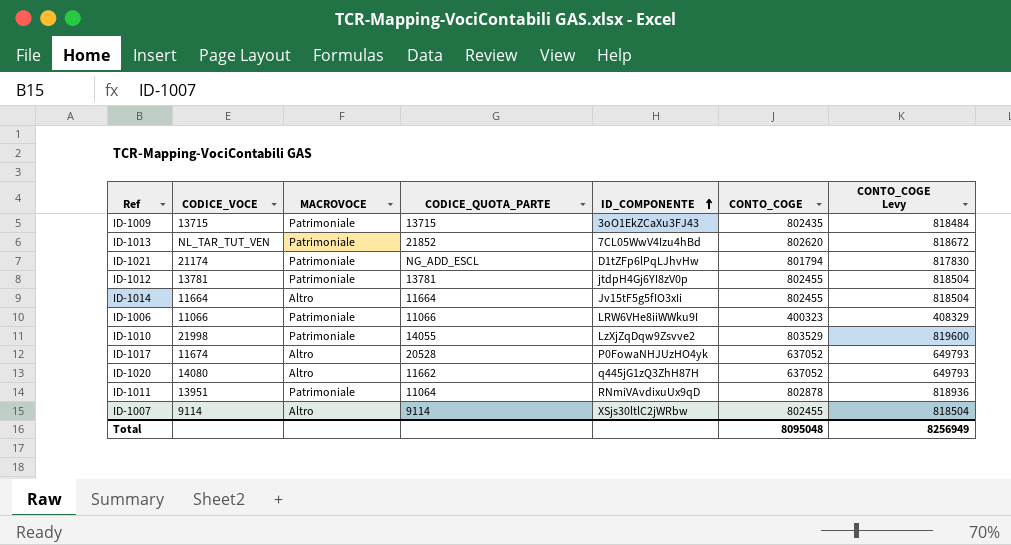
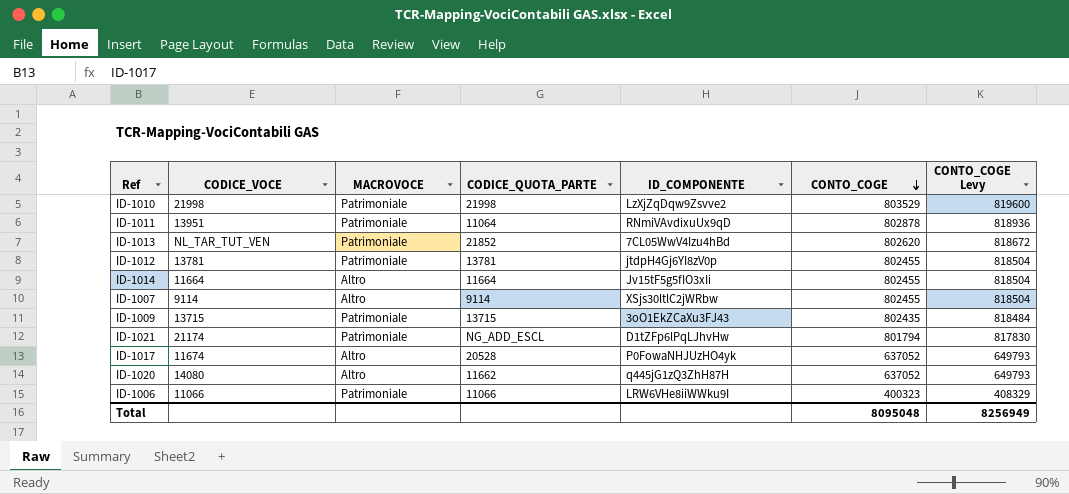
row order: ID_COMPONENTE ascending -> CONTO_COGE descending
ID-1010 | CODICE_QUOTA_PARTE: 14055 -> 21998

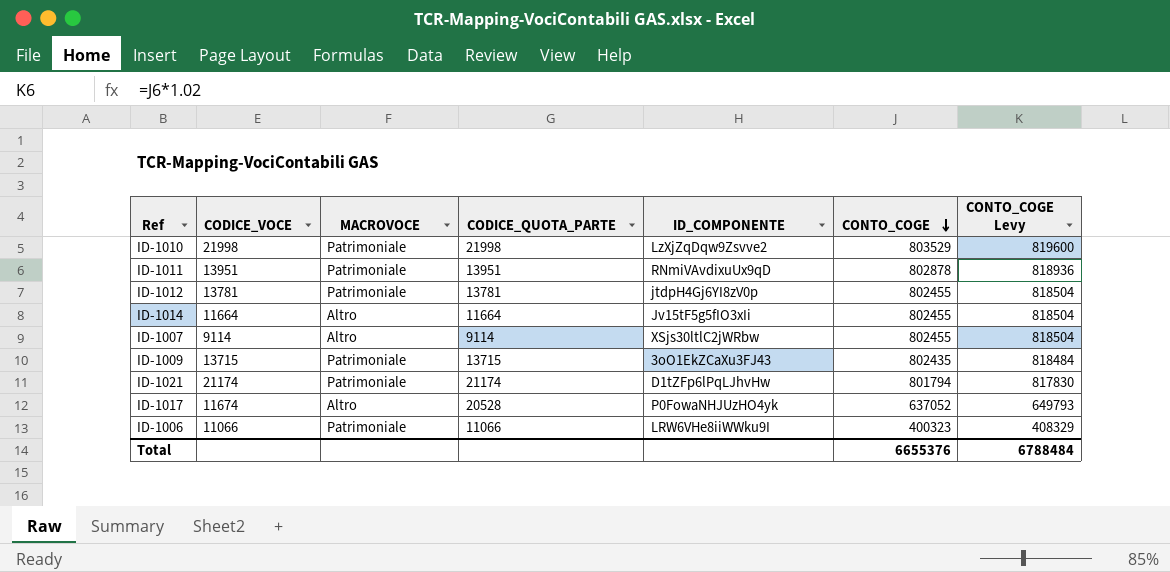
row ID-1013: NL_TAR_TUT_VEN | Patrimoniale | 21852 | 7CL05WwV4Izu4hBd | 802620 | 818672 -> none
row ID-1020: 14080 | Altro | 11662 | q445jG1zQ3ZhH87H | 637052 | 649793 -> none
ID-1011 | CODICE_QUOTA_PARTE: 11064 -> 13951
ID-1021 | CODICE_QUOTA_PARTE: NG_ADD_ESCL -> 21174
Total | CONTO_COGE: 8095048 -> 6655376
Total | CONTO_COGE Levy: 8256949 -> 6788484

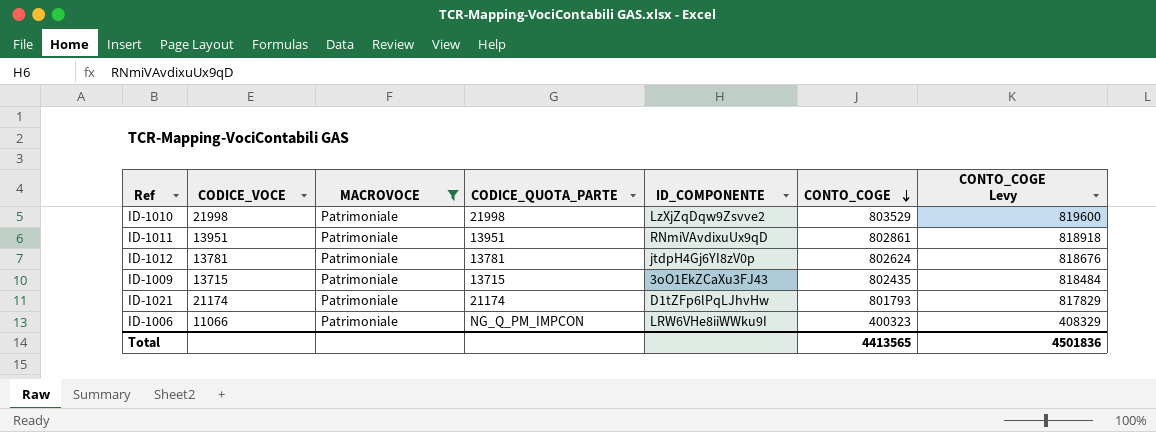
filter: none -> MACROVOCE = Patrimoniale
ID-1011 | CONTO_COGE: 802878 -> 802861
ID-1011 | CONTO_COGE Levy: 818936 -> 818918
ID-1012 | CONTO_COGE: 802455 -> 802624
ID-1012 | CONTO_COGE Levy: 818504 -> 818676
ID-1021 | CONTO_COGE: 801794 -> 801793
ID-1021 | CONTO_COGE Levy: 817830 -> 817829
ID-1006 | CODICE_QUOTA_PARTE: 11066 -> NG_Q_PM_IMPCON
Total | CONTO_COGE: 6655376 -> 4413565
Total | CONTO_COGE Levy: 6788484 -> 4501836

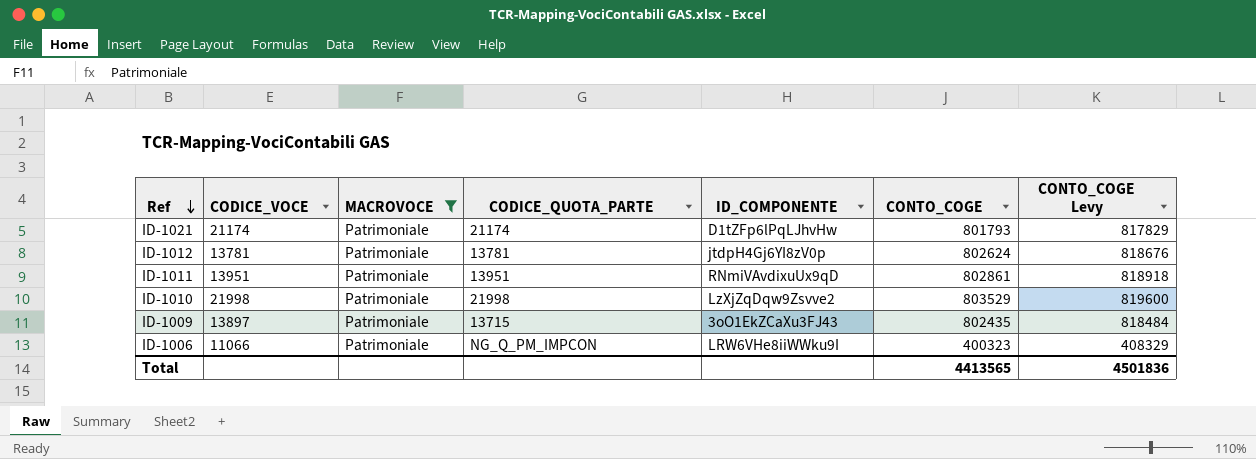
row order: CONTO_COGE descending -> Ref descending
ID-1009 | CODICE_VOCE: 13715 -> 13897

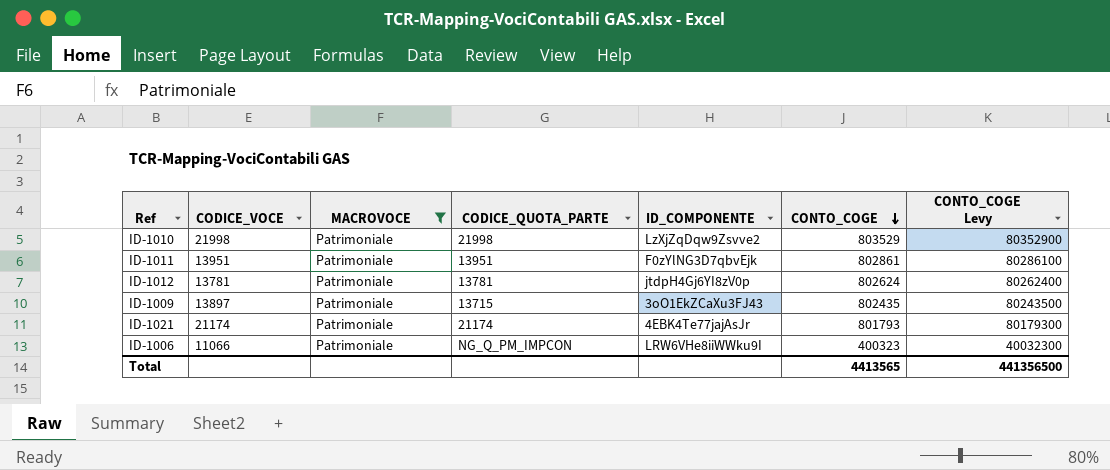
row order: Ref descending -> CONTO_COGE descending
column CONTO_COGE Levy | formula: [CONTO_COGE] * 1.02 -> [CONTO_COGE] * 100
ID-1011 | ID_COMPONENTE: RNmiVAvdixuUx9qD -> F0zYlNG3D7qbvEjk
ID-1021 | ID_COMPONENTE: D1tZFp6lPqLJhvHw -> 4EBK4Te77jajAsJr
Total | CONTO_COGE Levy: 4501836 -> 441356500

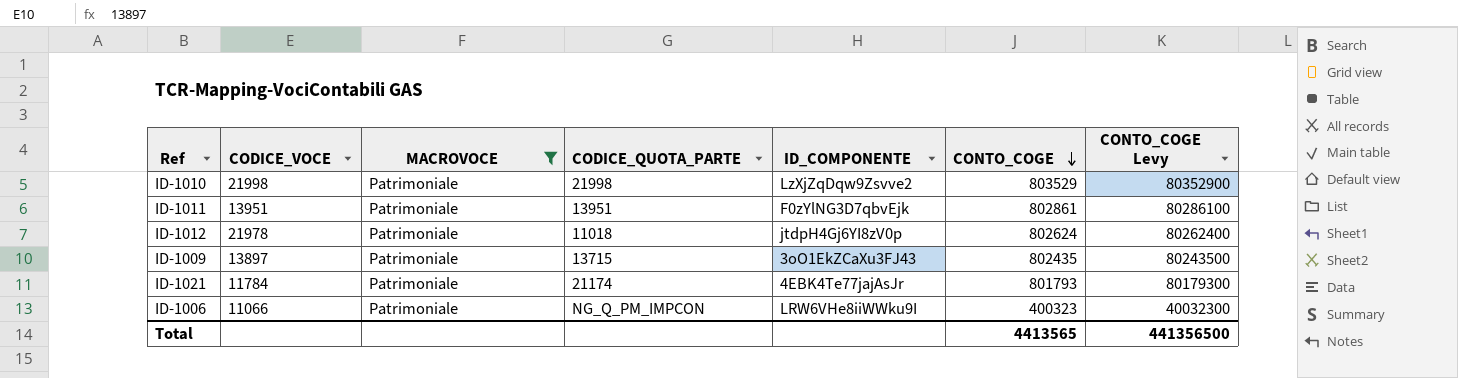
ID-1012 | CODICE_VOCE: 13781 -> 21978
ID-1012 | CODICE_QUOTA_PARTE: 13781 -> 11018
ID-1021 | CODICE_VOCE: 21174 -> 11784

